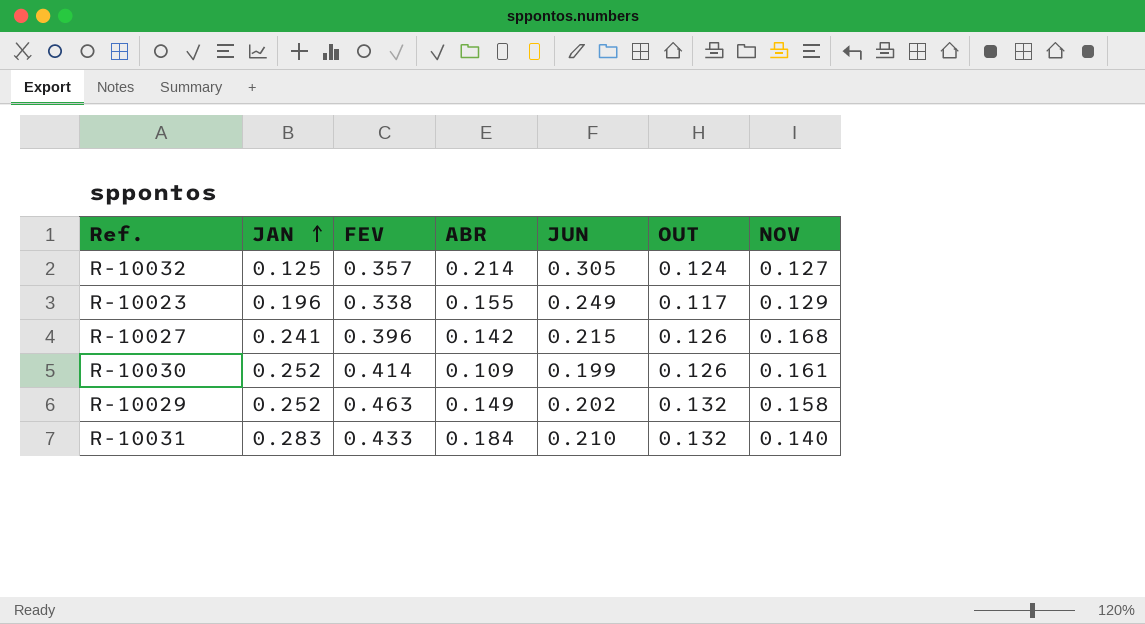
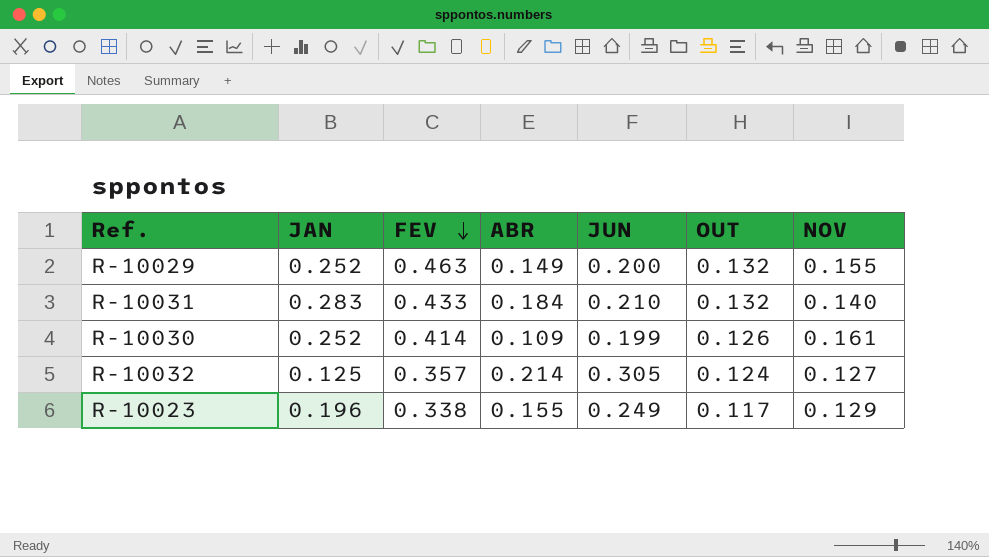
row order: JAN ascending -> FEV descending
row R-10027: 0.241 | 0.396 | 0.142 | 0.215 | 0.126 | 0.168 -> none
R-10029 | JUN: 0.202 -> 0.200
R-10029 | NOV: 0.158 -> 0.155

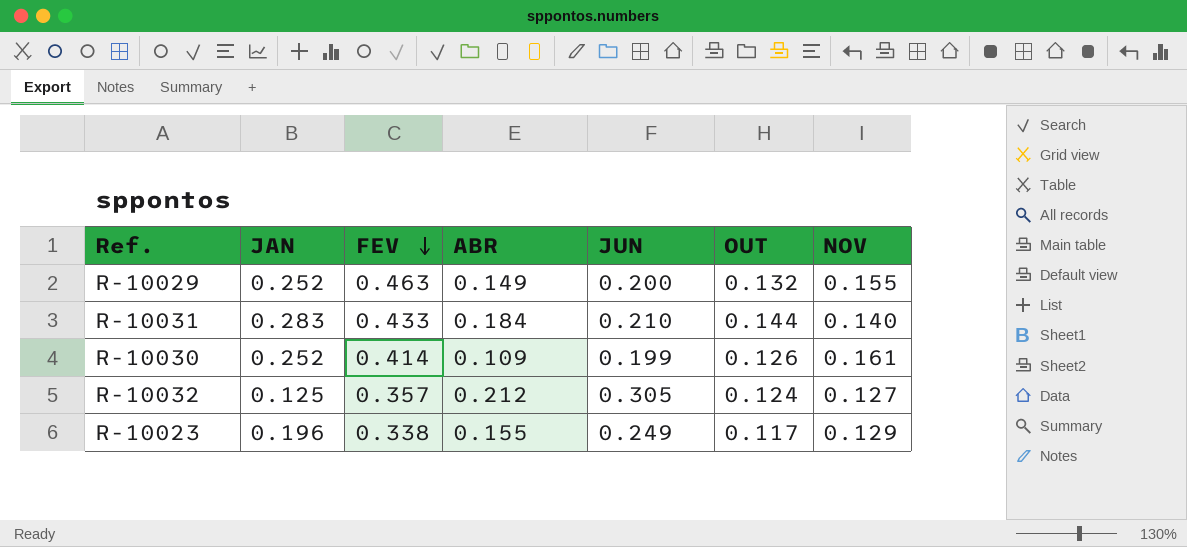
R-10031 | OUT: 0.132 -> 0.144
R-10032 | ABR: 0.214 -> 0.212

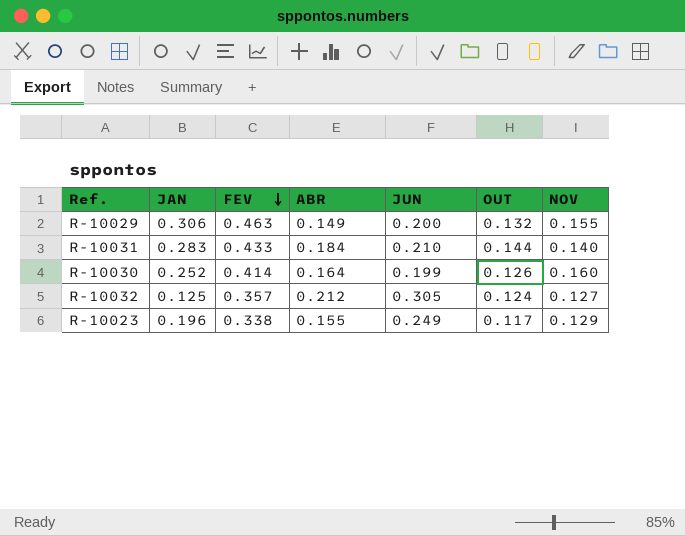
R-10029 | JAN: 0.252 -> 0.306
R-10030 | ABR: 0.109 -> 0.164
R-10030 | NOV: 0.161 -> 0.160

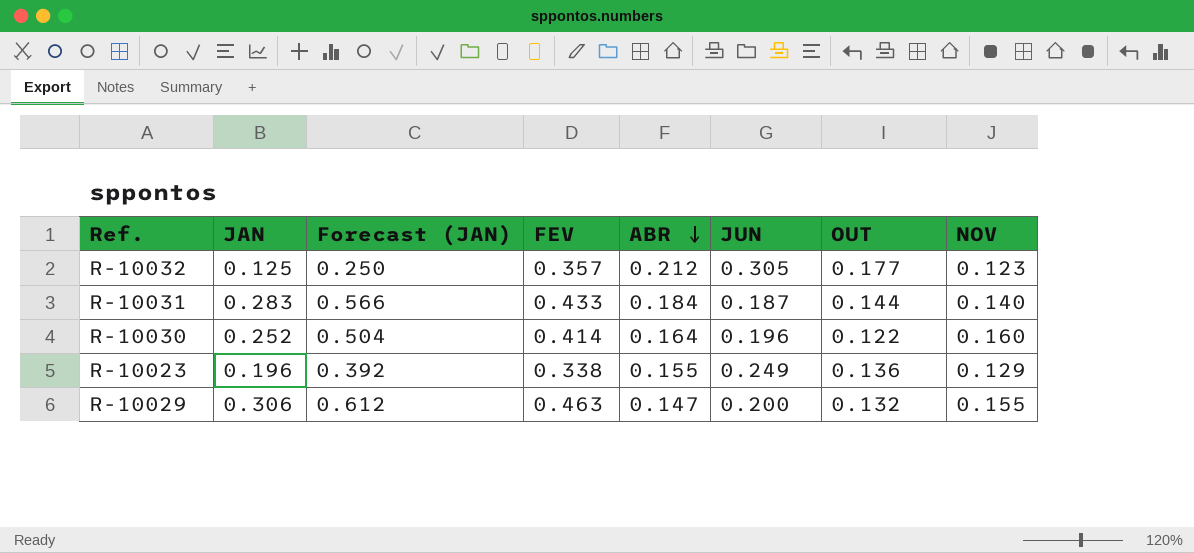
row order: FEV descending -> ABR descending
column Forecast (JAN) | formula: none -> [JAN] * 2
R-10032 | OUT: 0.124 -> 0.177
R-10032 | NOV: 0.127 -> 0.123
R-10031 | JUN: 0.210 -> 0.187
R-10030 | JUN: 0.199 -> 0.196
R-10030 | OUT: 0.126 -> 0.122
R-10023 | OUT: 0.117 -> 0.136
R-10029 | ABR: 0.149 -> 0.147

